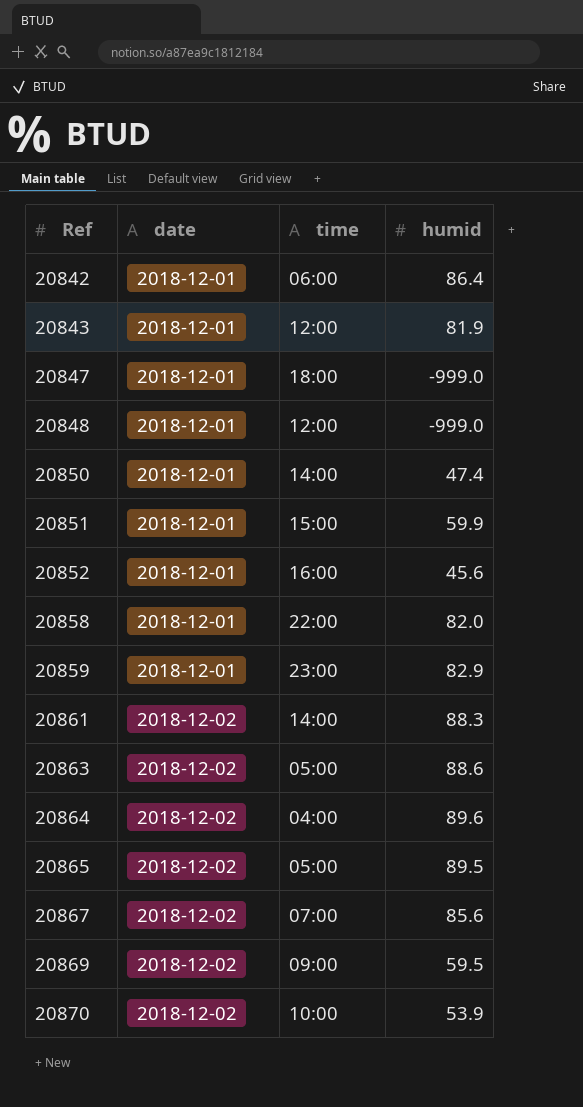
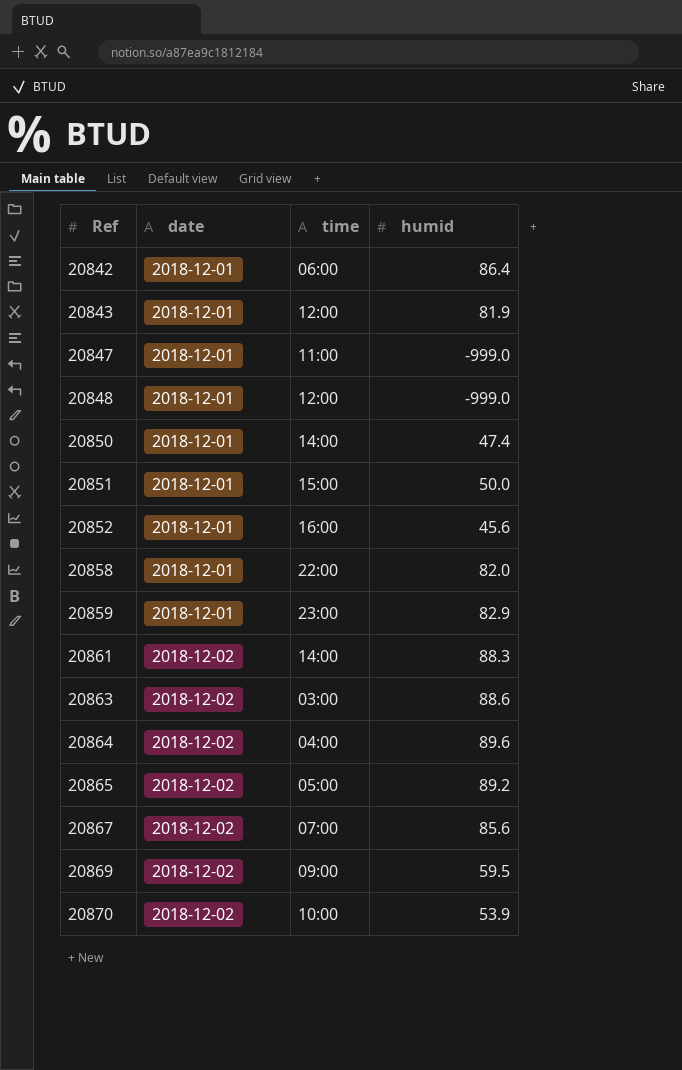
20847 | time: 18:00 -> 11:00
20851 | humid: 59.9 -> 50.0
20863 | time: 05:00 -> 03:00
20865 | humid: 89.5 -> 89.2

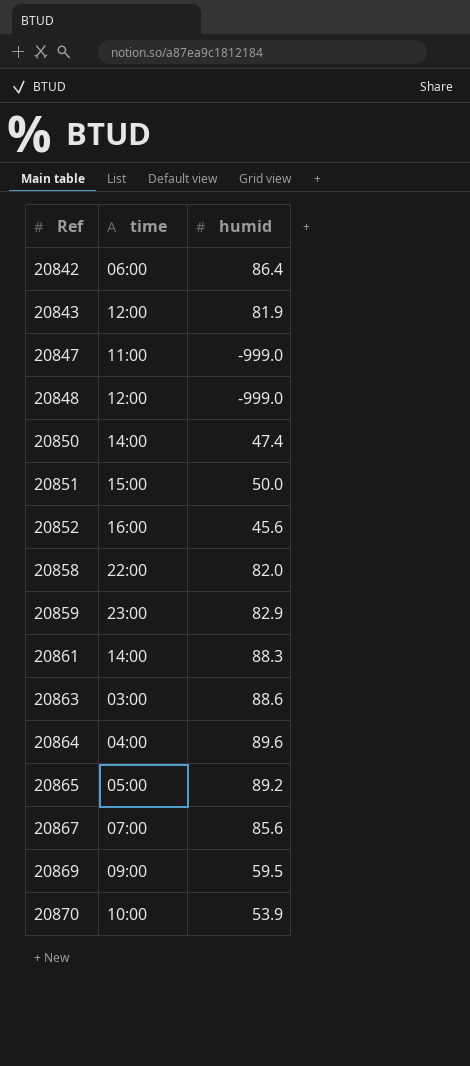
column date | position: 2 -> none

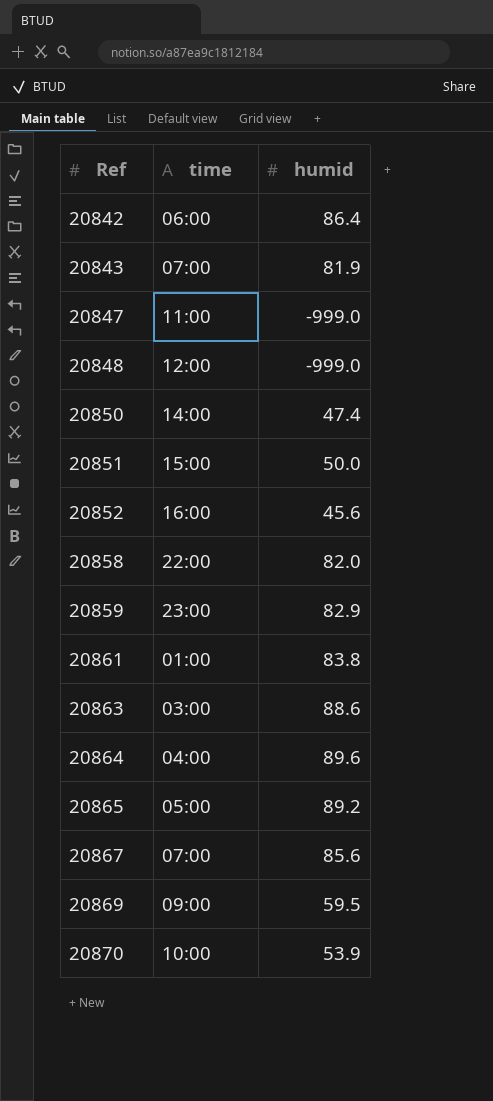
20843 | time: 12:00 -> 07:00
20861 | time: 14:00 -> 01:00
20861 | humid: 88.3 -> 83.8

